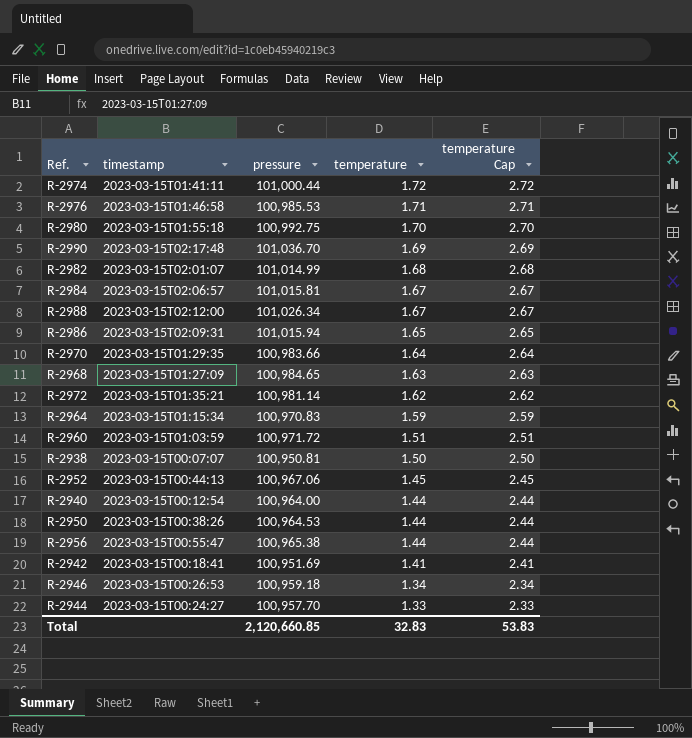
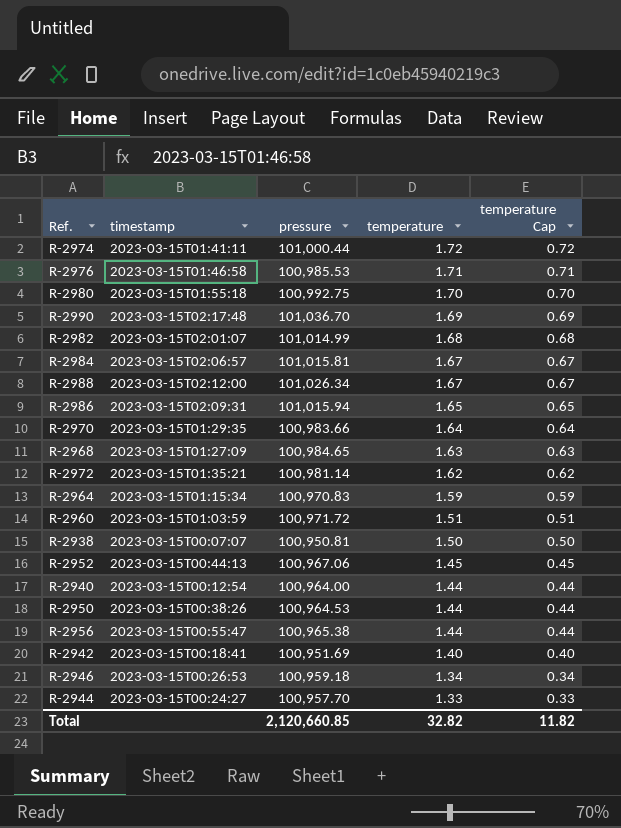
column temperature Cap | formula: [temperature] + 1 -> [temperature] - 1
R-2942 | temperature: 1.41 -> 1.40
Total | temperature: 32.83 -> 32.82
Total | temperature Cap: 53.83 -> 11.82

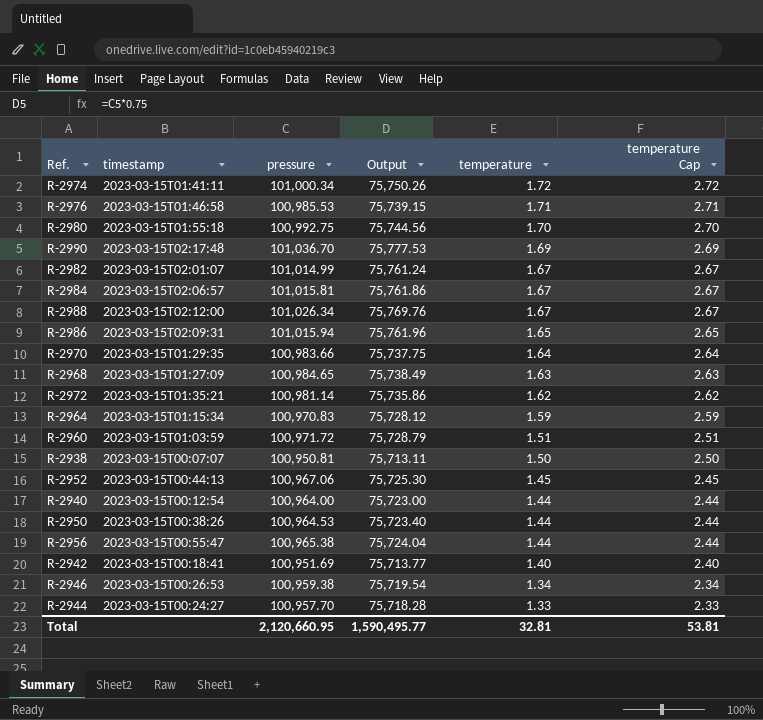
column Output | formula: none -> [pressure] * 0.75
column temperature Cap | formula: [temperature] - 1 -> [temperature] + 1
R-2974 | pressure: 101,000.44 -> 101,000.34
R-2982 | temperature: 1.68 -> 1.67
R-2946 | pressure: 100,959.18 -> 100,959.38
Total | pressure: 2,120,660.85 -> 2,120,660.95
Total | temperature: 32.82 -> 32.81
Total | temperature Cap: 11.82 -> 53.81

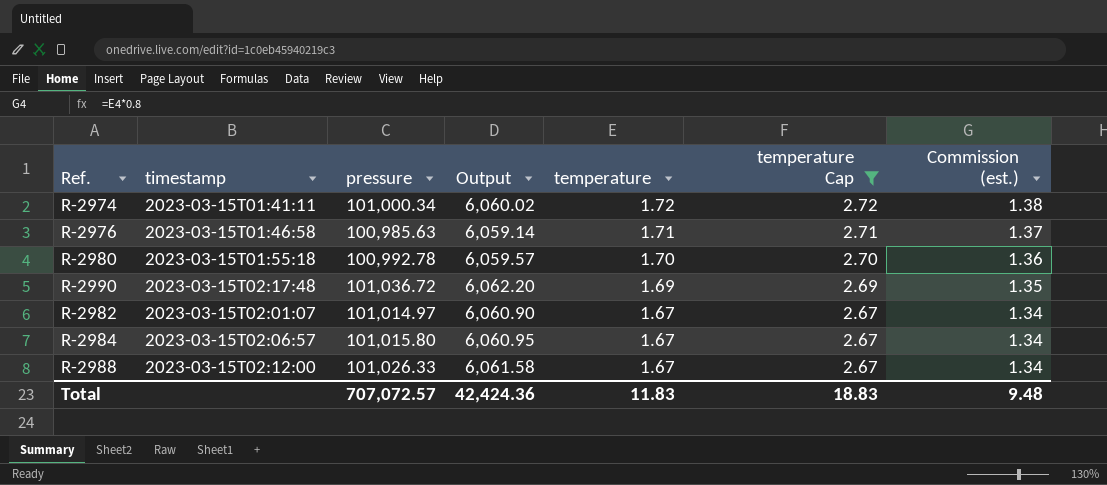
filter: none -> temperature Cap >= 2.67
column Output | formula: [pressure] * 0.75 -> [pressure] * 0.06
column Commission (est.) | formula: none -> [temperature] * 0.8
R-2976 | pressure: 100,985.53 -> 100,985.63
R-2980 | pressure: 100,992.75 -> 100,992.78
R-2990 | pressure: 101,036.70 -> 101,036.72
R-2982 | pressure: 101,014.99 -> 101,014.97
R-2984 | pressure: 101,015.81 -> 101,015.80
R-2988 | pressure: 101,026.34 -> 101,026.33
Total | pressure: 2,120,660.95 -> 707,072.57
Total | Output: 1,590,495.77 -> 42,424.36
Total | temperature: 32.81 -> 11.83
Total | temperature Cap: 53.81 -> 18.83

